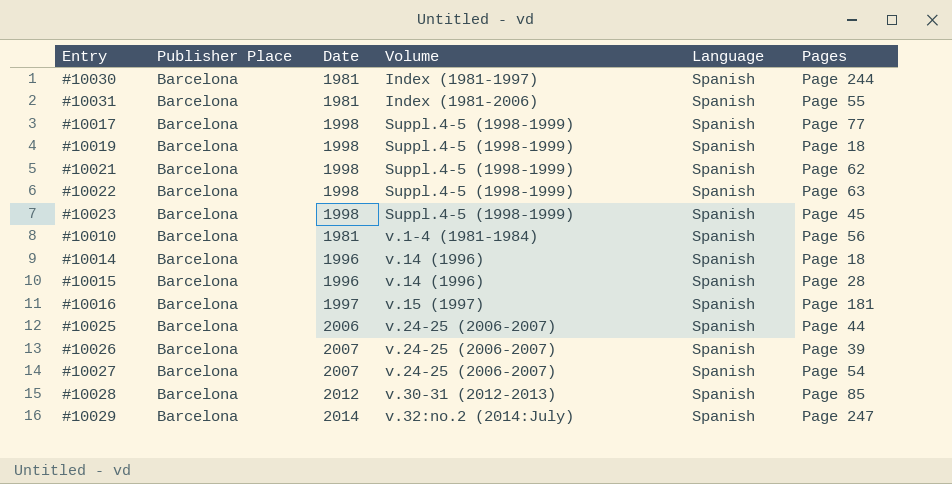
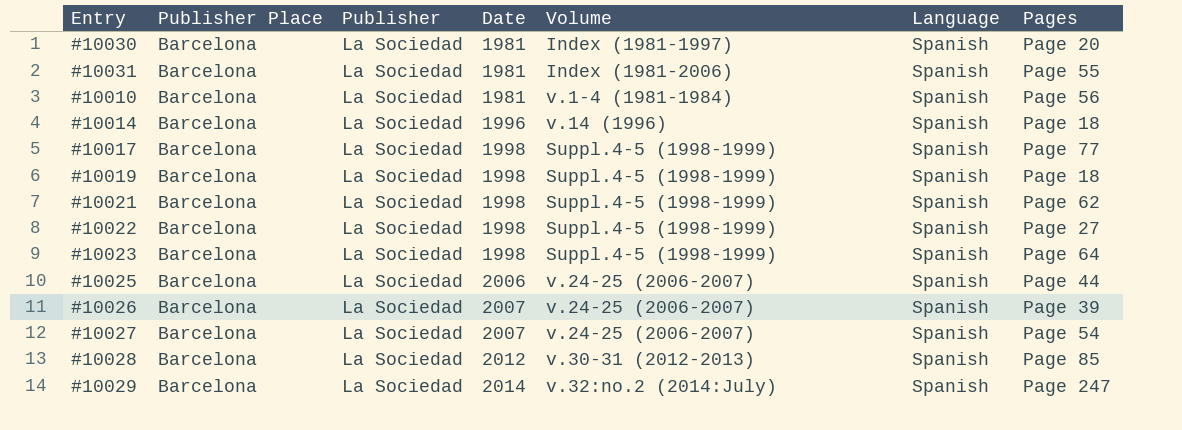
row order: Volume ascending -> Date ascending
column Publisher | position: none -> 3
row #10015: Barcelona | 1996 | v.14 (1996) | Spanish | Page 28 -> none
row #10016: Barcelona | 1997 | v.15 (1997) | Spanish | Page 181 -> none
#10030 | Pages: Page 244 -> Page 20
#10022 | Pages: Page 63 -> Page 27
#10023 | Pages: Page 45 -> Page 64

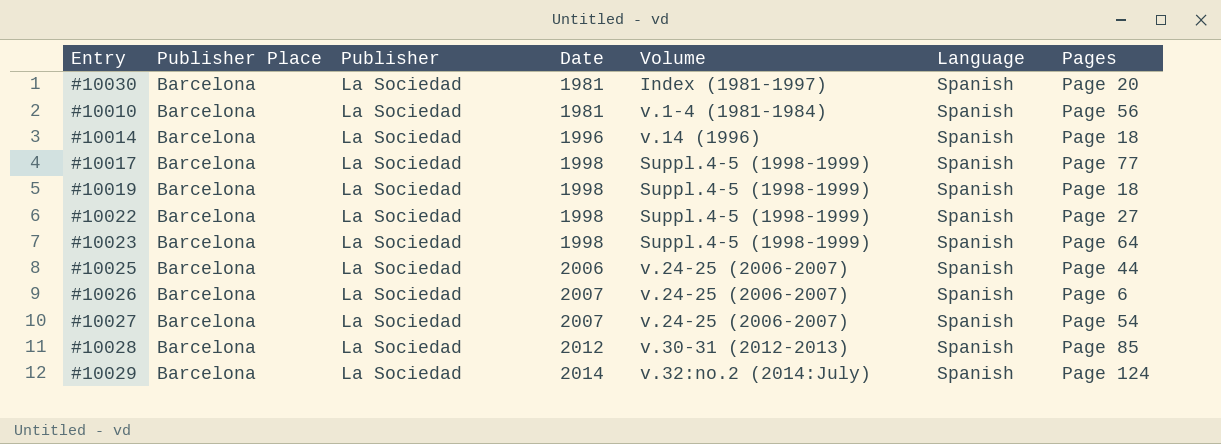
row #10031: Barcelona | La Sociedad | 1981 | Index (1981-2006) | Spanish | Page 55 -> none
row #10021: Barcelona | La Sociedad | 1998 | Suppl.4-5 (1998-1999) | Spanish | Page 62 -> none
#10026 | Pages: Page 39 -> Page 6
#10029 | Pages: Page 247 -> Page 124

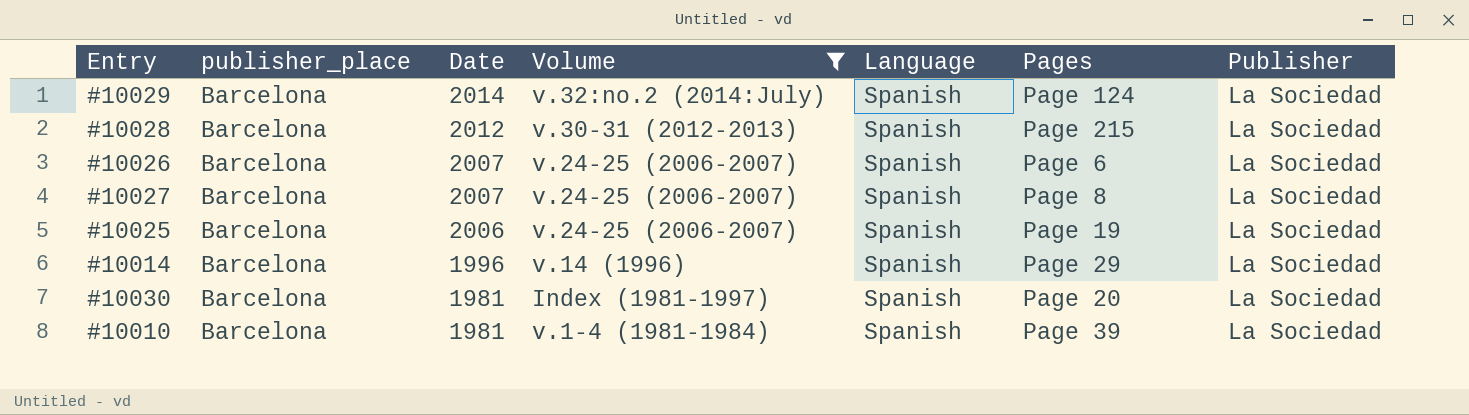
filter: none -> Volume != Suppl.4-5 (1998-1999)
row order: Date ascending -> Date descending
column name: Publisher Place -> publisher_place
column Publisher | position: 3 -> 7
#10028 | Pages: Page 85 -> Page 215
#10027 | Pages: Page 54 -> Page 8
#10025 | Pages: Page 44 -> Page 19
#10014 | Pages: Page 18 -> Page 29
#10010 | Pages: Page 56 -> Page 39

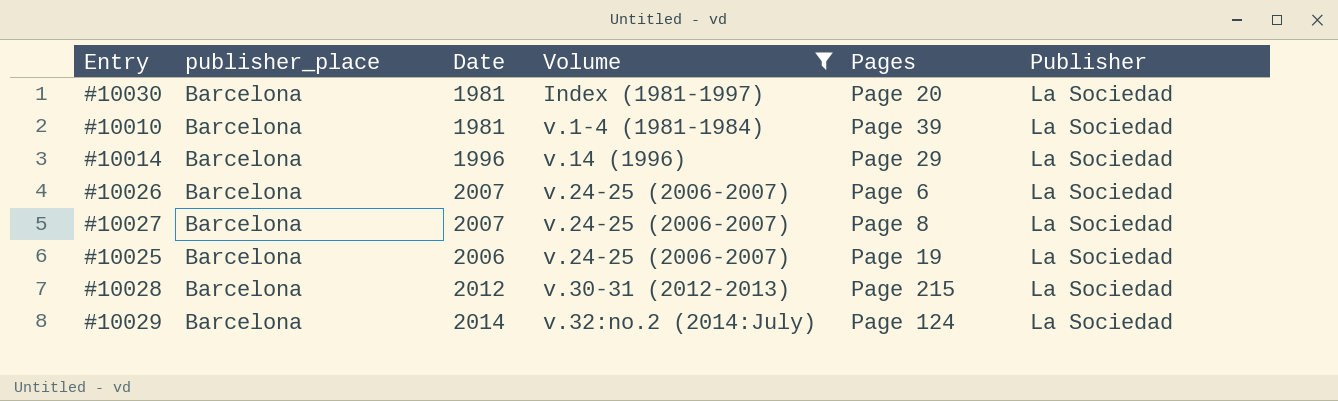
row order: Date descending -> Volume ascending
column Language | position: 5 -> none

